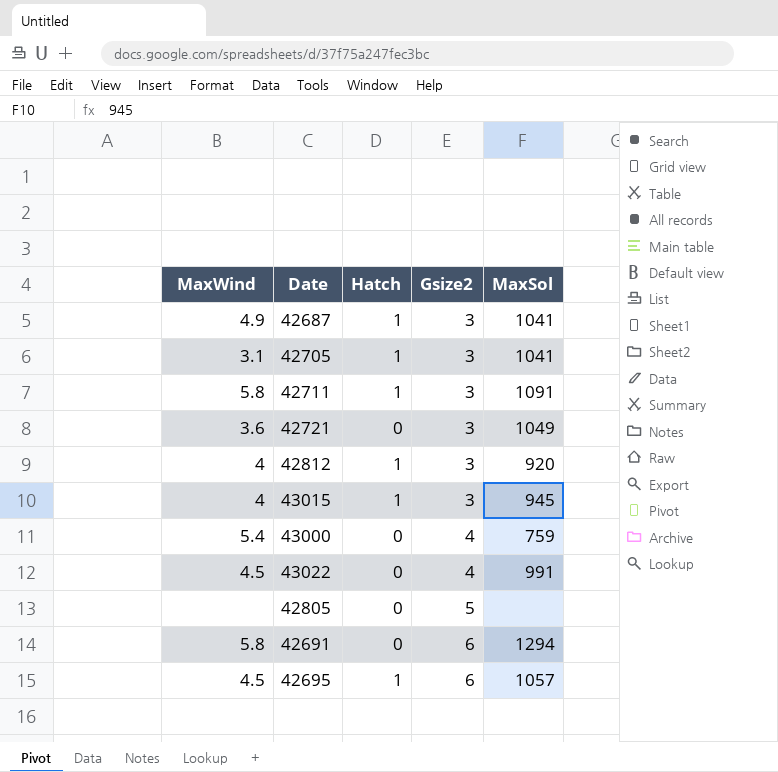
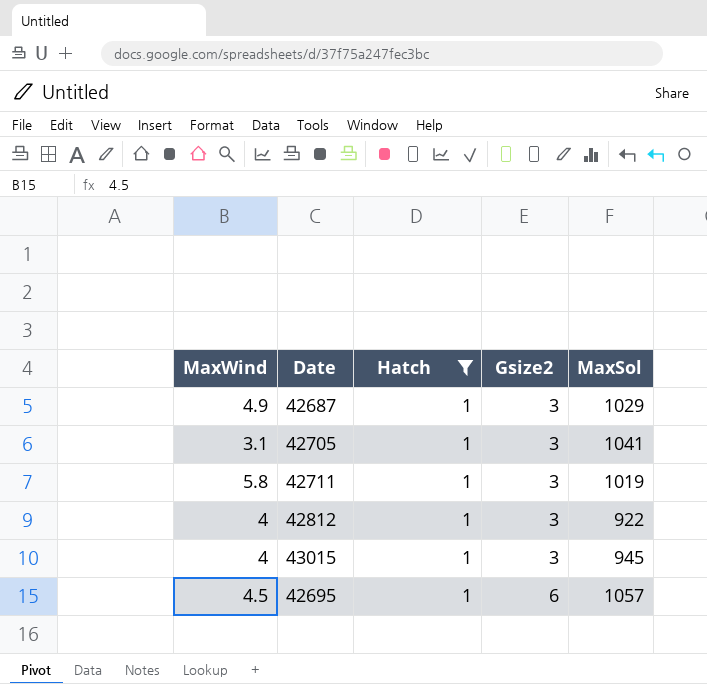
filter: none -> Hatch = 1
42687 | MaxSol: 1041 -> 1029
42711 | MaxSol: 1091 -> 1019
42812 | MaxSol: 920 -> 922

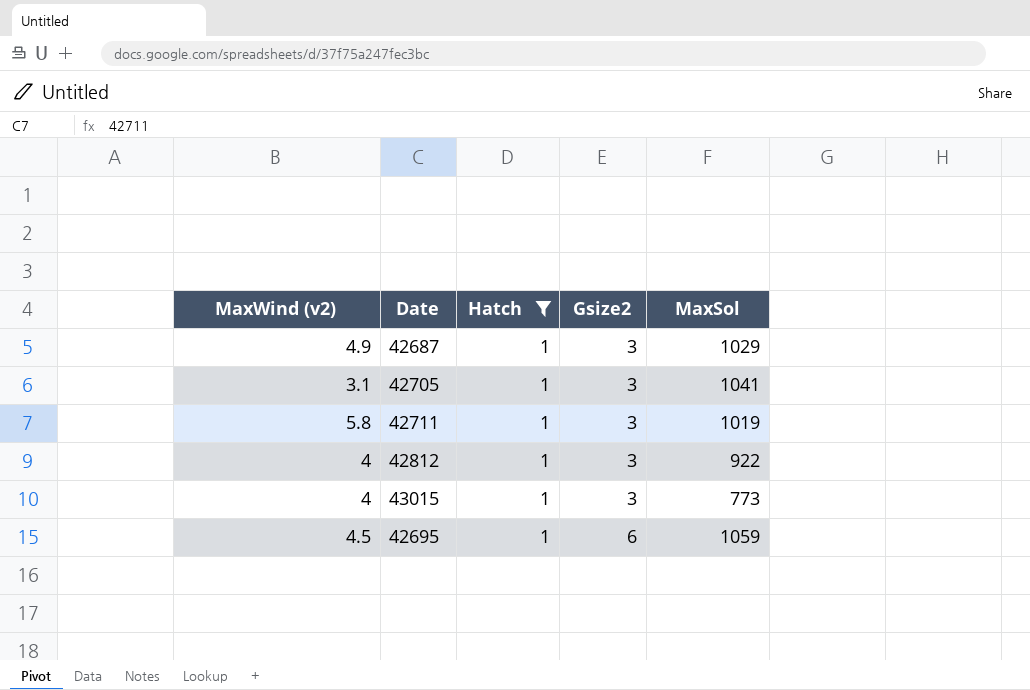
column name: MaxWind -> MaxWind (v2)
43015 | MaxSol: 945 -> 773
42695 | MaxSol: 1057 -> 1059

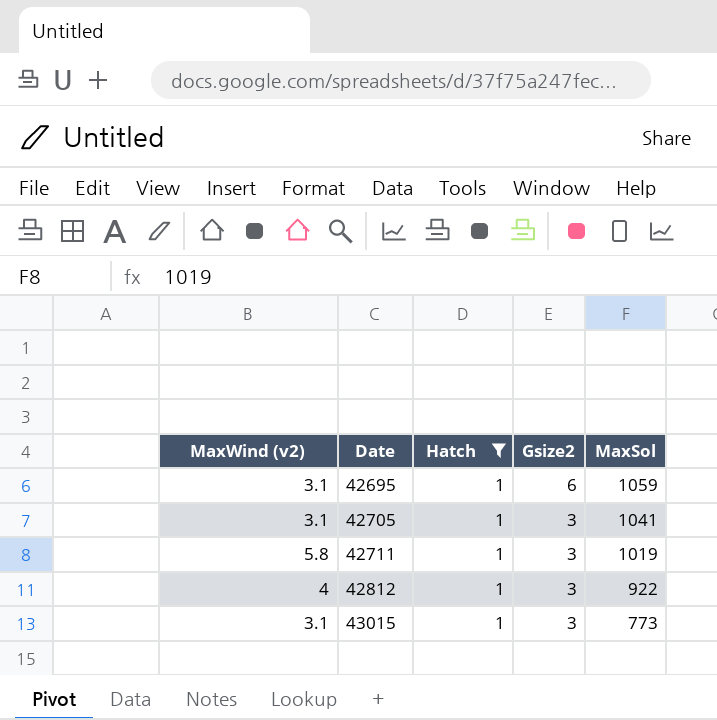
row order: Gsize2 ascending -> Date ascending
row 42687: 4.9 | 1 | 3 | 1029 -> none
42695 | MaxWind (v2): 4.5 -> 3.1
43015 | MaxWind (v2): 4 -> 3.1

